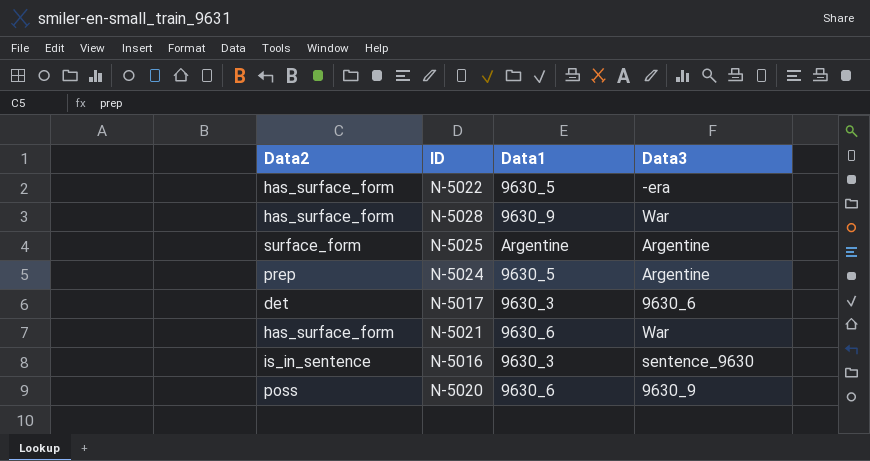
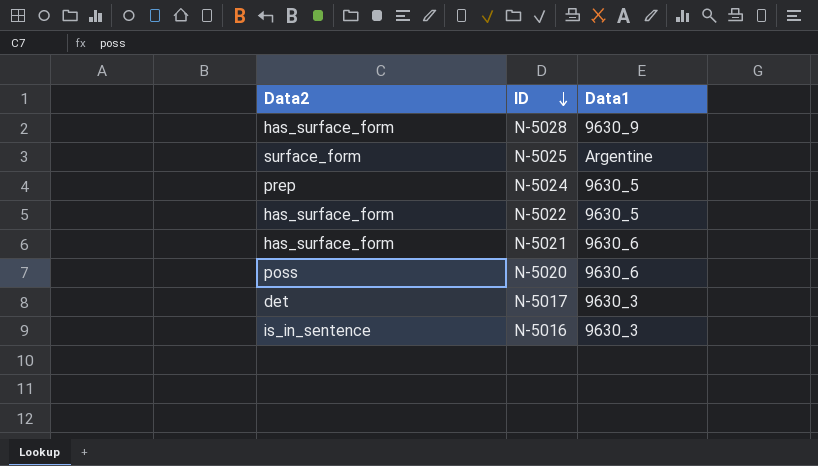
row order: none -> ID descending
column Data3 | position: 4 -> none

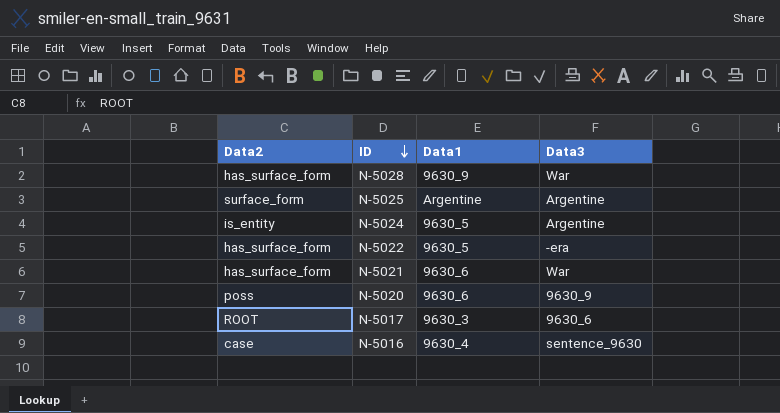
column Data3 | position: none -> 4
N-5024 | Data2: prep -> is_entity
N-5017 | Data2: det -> ROOT
N-5016 | Data2: is_in_sentence -> case
N-5016 | Data1: 9630_3 -> 9630_4

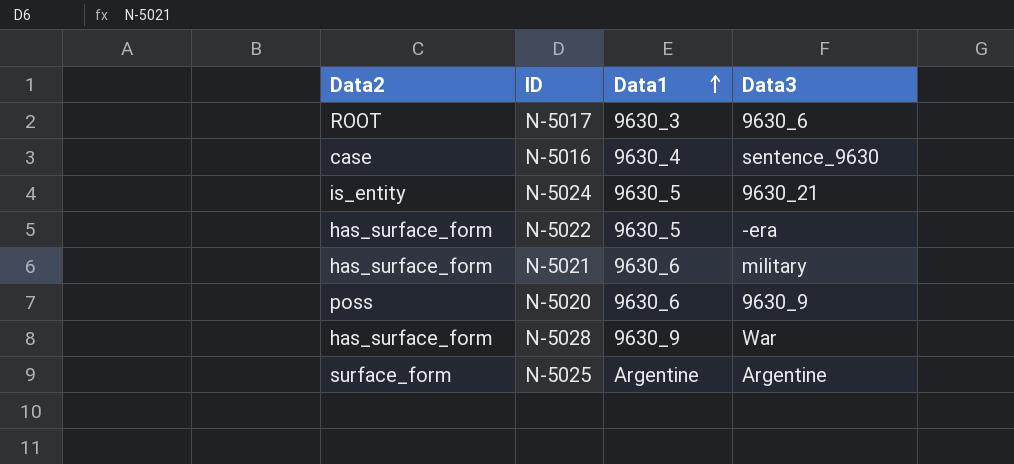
row order: ID descending -> Data1 ascending
N-5024 | Data3: Argentine -> 9630_21
N-5021 | Data3: War -> military

